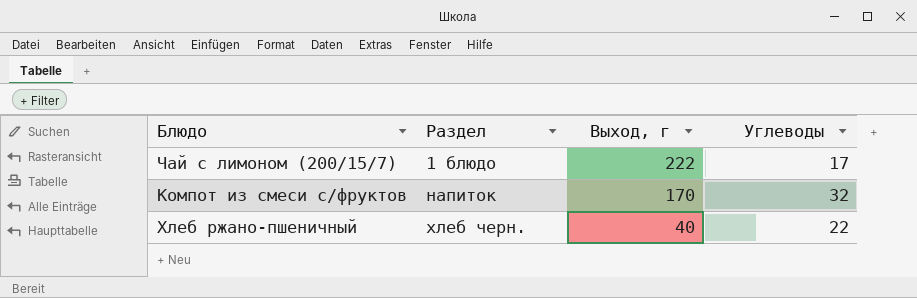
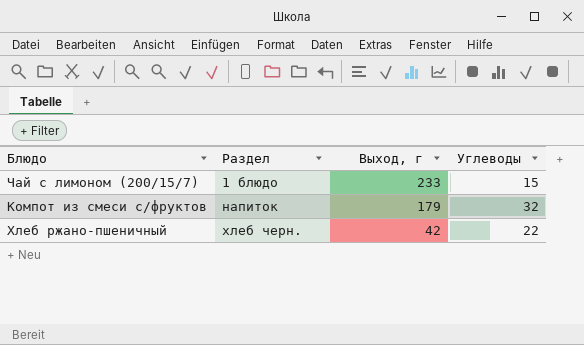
Чай с лимоном (200/15/7) | Выход, г: 222 -> 233
Чай с лимоном (200/15/7) | Углеводы: 17 -> 15
Компот из смеси с/фруктов | Выход, г: 170 -> 179
Хлеб ржано-пшеничный | Выход, г: 40 -> 42

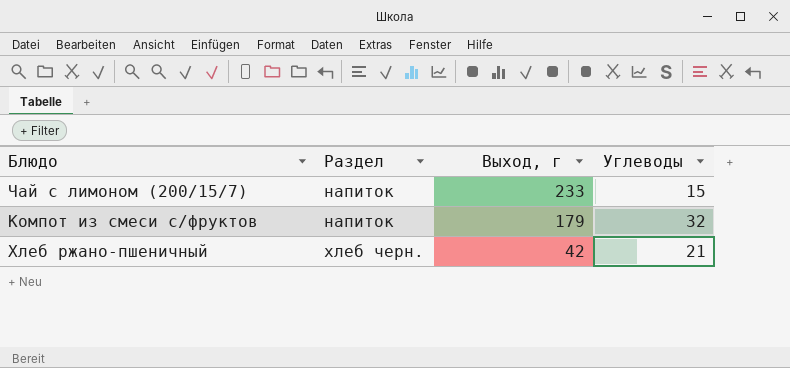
Чай с лимоном (200/15/7) | Раздел: 1 блюдо -> напиток
Хлеб ржано-пшеничный | Углеводы: 22 -> 21

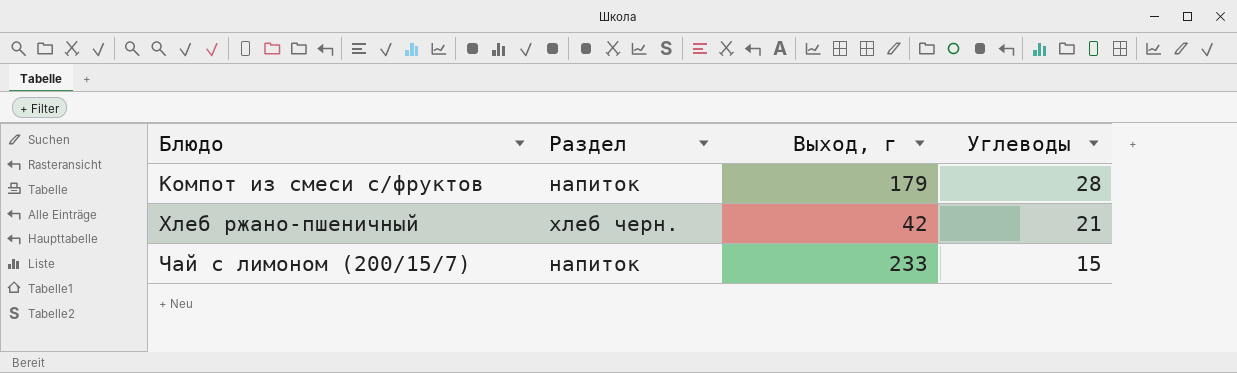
row order: Раздел ascending -> Блюдо ascending
Компот из смеси с/фруктов | Углеводы: 32 -> 28

